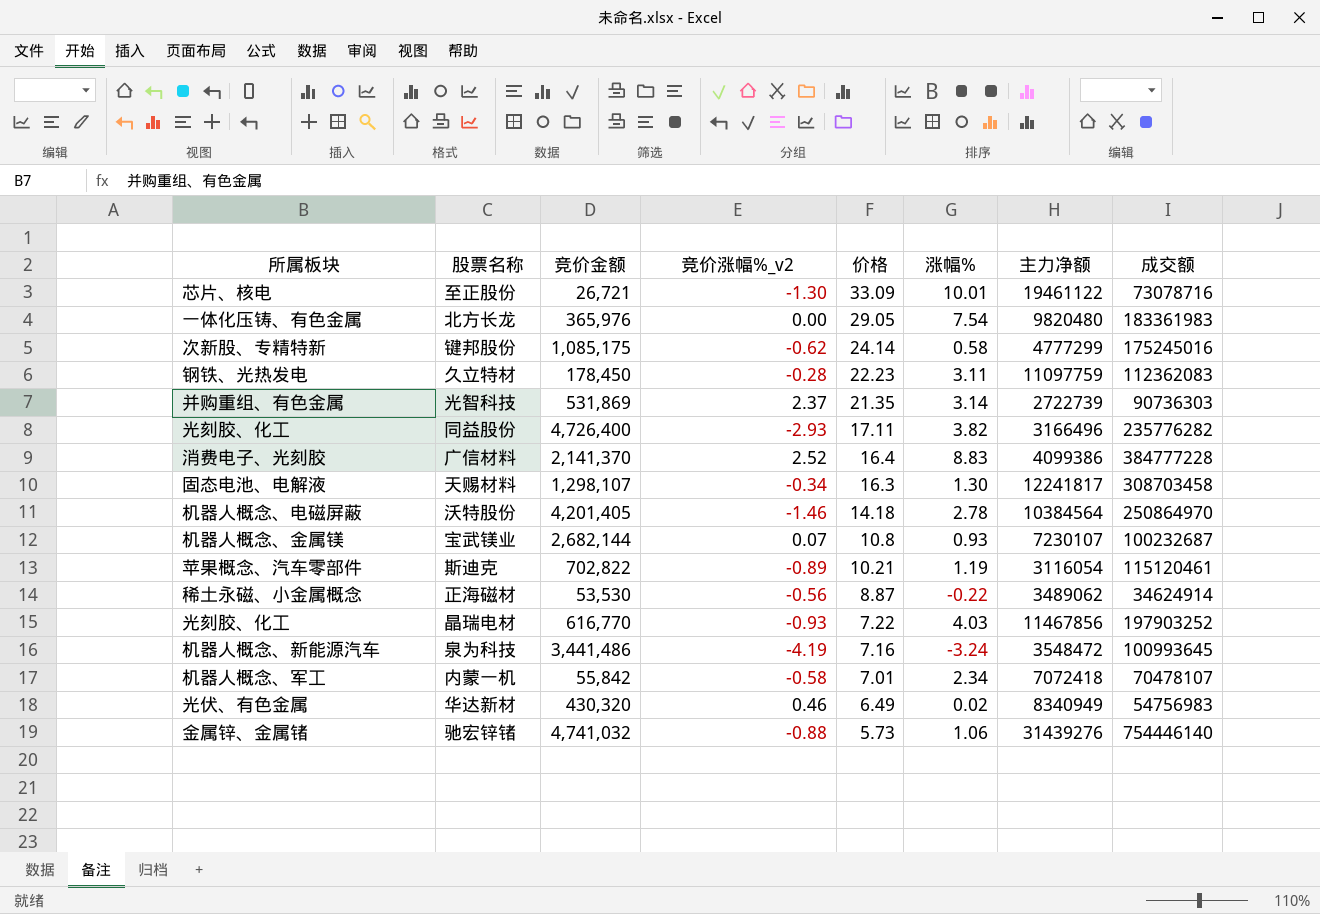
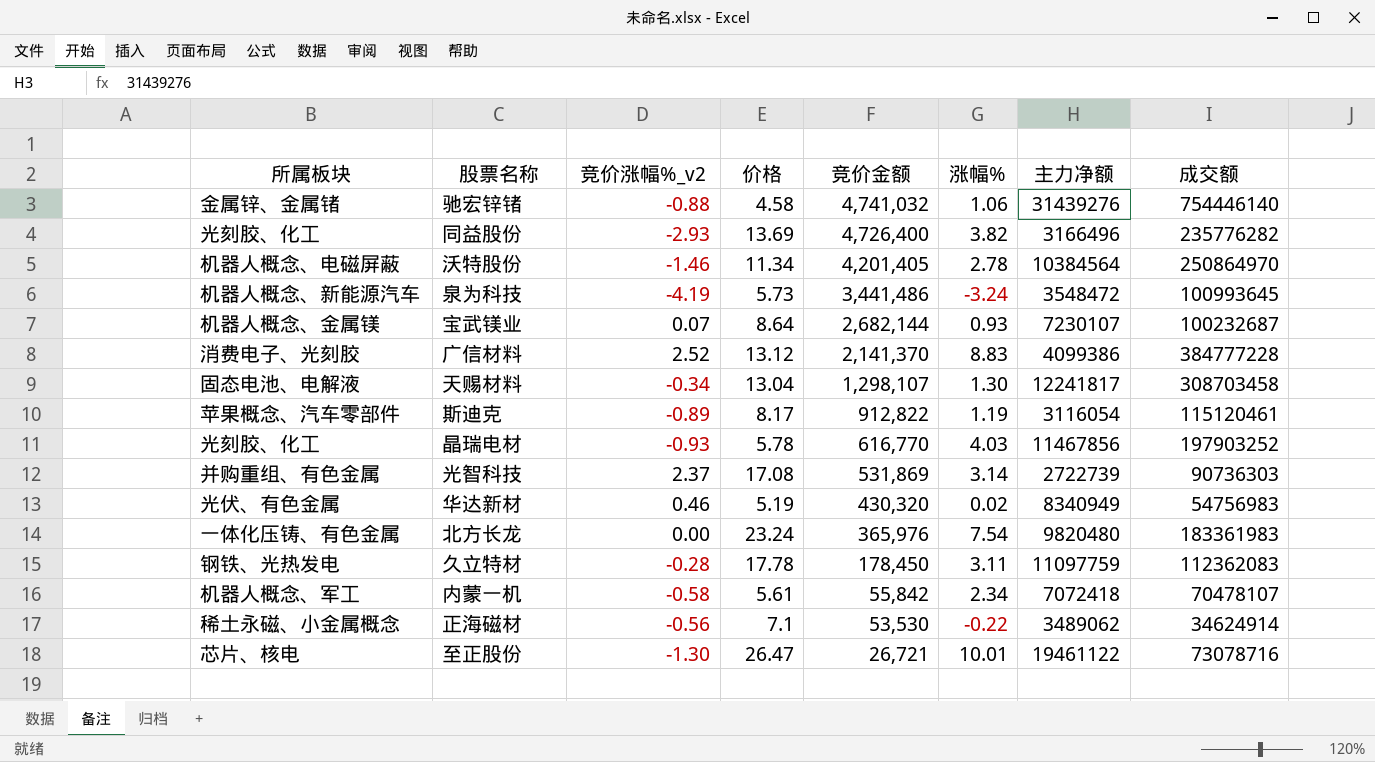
row order: 价格 descending -> 竞价金额 descending
column 竞价金额 | position: 3 -> 5
row 键邦股份: 次新股、专精特新 | 1,085,175 | -0.62 | 24.14 | 0.58 | 4777299 | 175245016 -> none
驰宏锌锗 | 价格: 5.73 -> 4.58
同益股份 | 价格: 17.11 -> 13.69
沃特股份 | 价格: 14.18 -> 11.34
泉为科技 | 价格: 7.16 -> 5.73
宝武镁业 | 价格: 10.8 -> 8.64
广信材料 | 价格: 16.4 -> 13.12
天赐材料 | 价格: 16.3 -> 13.04
斯迪克 | 价格: 10.21 -> 8.17
斯迪克 | 竞价金额: 702,822 -> 912,822
晶瑞电材 | 价格: 7.22 -> 5.78
光智科技 | 价格: 21.35 -> 17.08
华达新材 | 价格: 6.49 -> 5.19
北方长龙 | 价格: 29.05 -> 23.24
久立特材 | 价格: 22.23 -> 17.78
内蒙一机 | 价格: 7.01 -> 5.61
正海磁材 | 价格: 8.87 -> 7.1
至正股份 | 价格: 33.09 -> 26.47

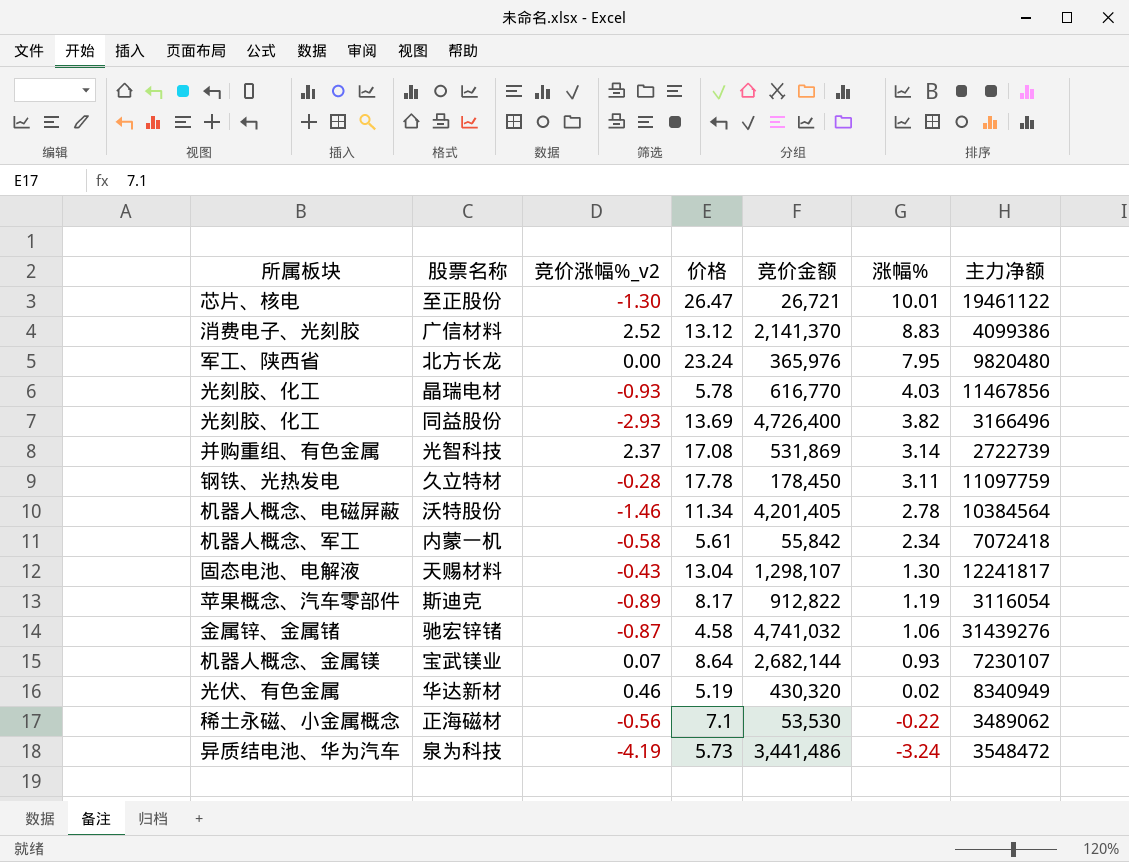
row order: 竞价金额 descending -> 涨幅% descending
column 成交额 | position: 8 -> none
北方长龙 | 所属板块: 一体化压铸、有色金属 -> 军工、陕西省
北方长龙 | 涨幅%: 7.54 -> 7.95
天赐材料 | 竞价涨幅%_v2: -0.34 -> -0.43
驰宏锌锗 | 竞价涨幅%_v2: -0.88 -> -0.87
泉为科技 | 所属板块: 机器人概念、新能源汽车 -> 异质结电池、华为汽车

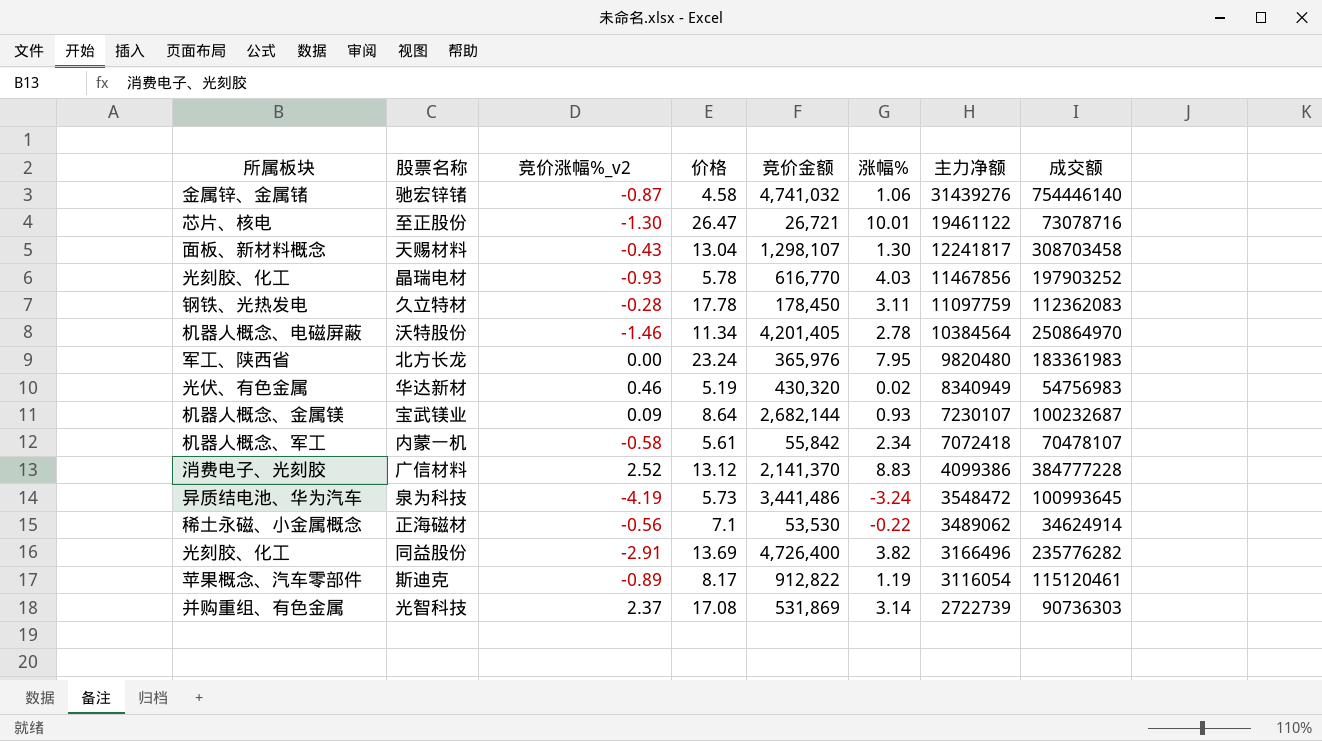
row order: 涨幅% descending -> 主力净额 descending
column 成交额 | position: none -> 8
天赐材料 | 所属板块: 固态电池、电解液 -> 面板、新材料概念
宝武镁业 | 竞价涨幅%_v2: 0.07 -> 0.09
同益股份 | 竞价涨幅%_v2: -2.93 -> -2.91

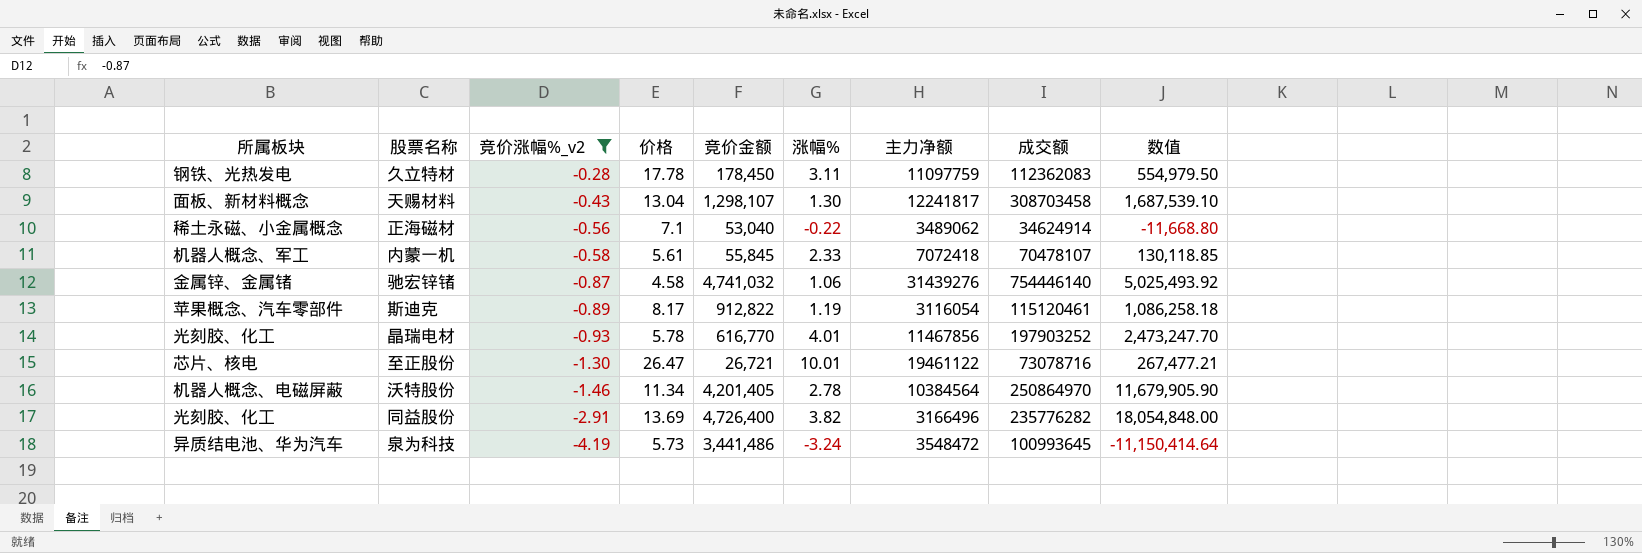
filter: none -> 竞价涨幅%_v2 <= -0.28
row order: 主力净额 descending -> 竞价涨幅%_v2 descending
column 数值 | formula: none -> [竞价金额] * [涨幅%]
正海磁材 | 竞价金额: 53,530 -> 53,040
内蒙一机 | 竞价金额: 55,842 -> 55,845
内蒙一机 | 涨幅%: 2.34 -> 2.33
晶瑞电材 | 涨幅%: 4.03 -> 4.01

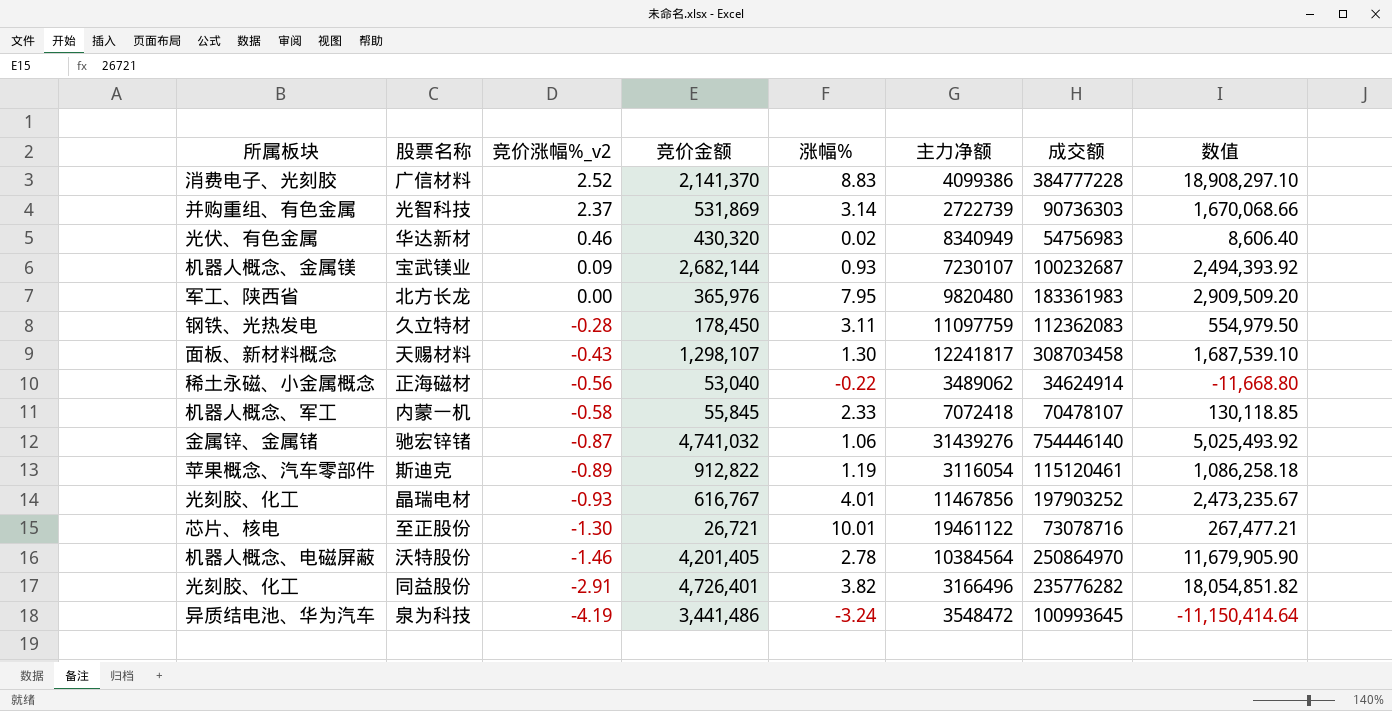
filter: 竞价涨幅%_v2 <= -0.28 -> none
column 价格 | position: 4 -> none
晶瑞电材 | 竞价金额: 616,770 -> 616,767
晶瑞电材 | 数值: 2,473,247.70 -> 2,473,235.67
同益股份 | 竞价金额: 4,726,400 -> 4,726,401
同益股份 | 数值: 18,054,848.00 -> 18,054,851.82

